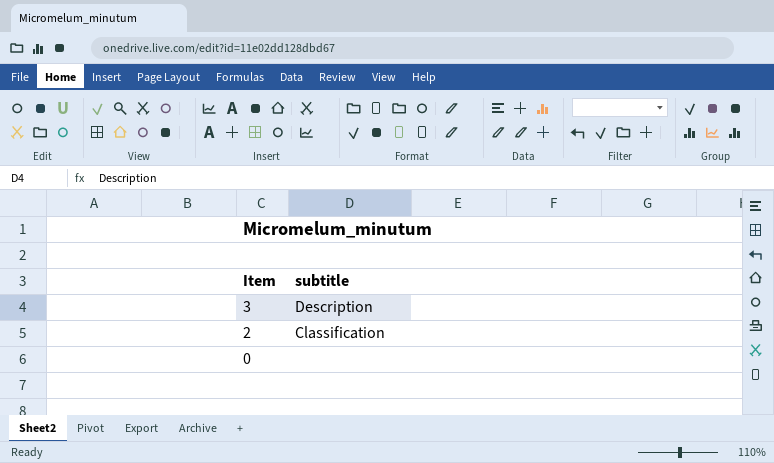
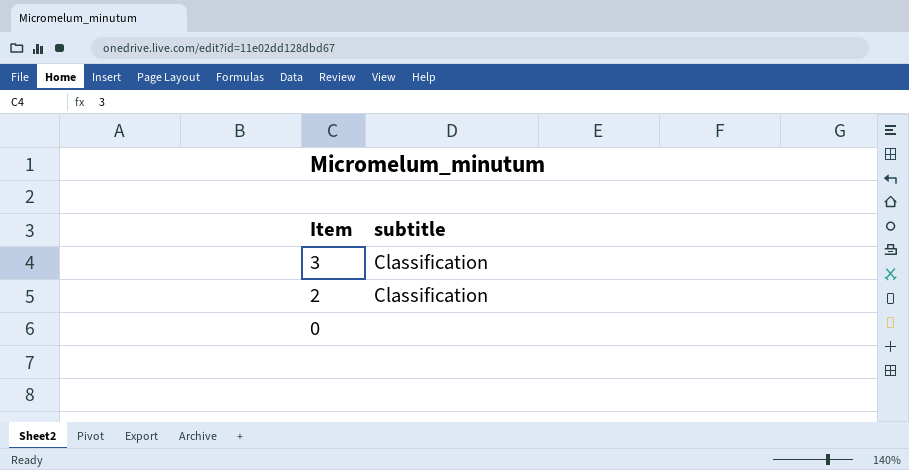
3 | subtitle: Description -> Classification

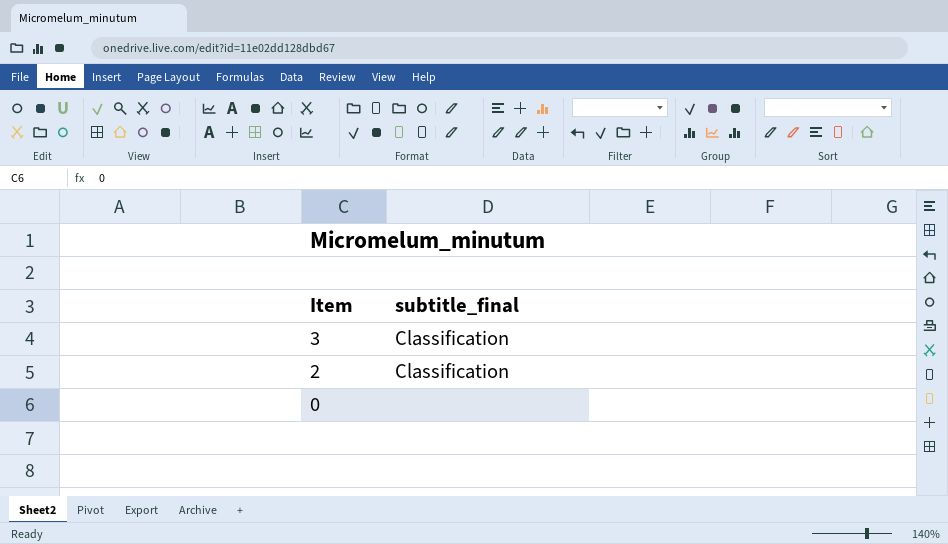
column name: subtitle -> subtitle_final

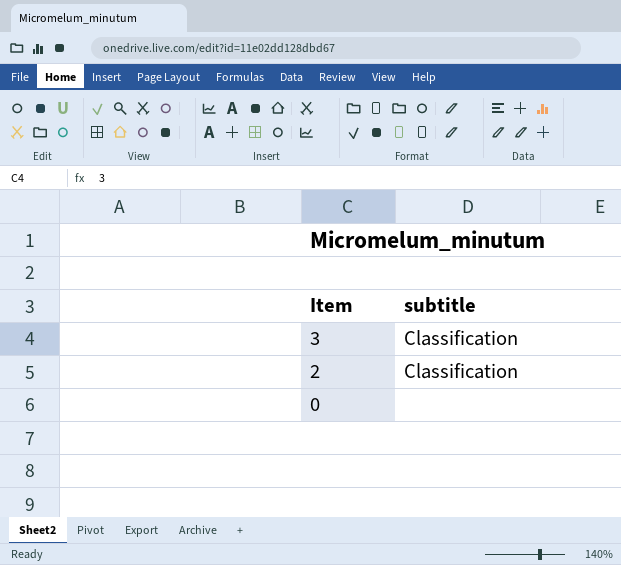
column name: subtitle_final -> subtitle

